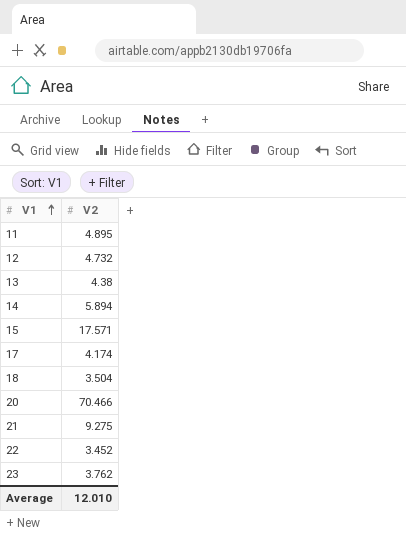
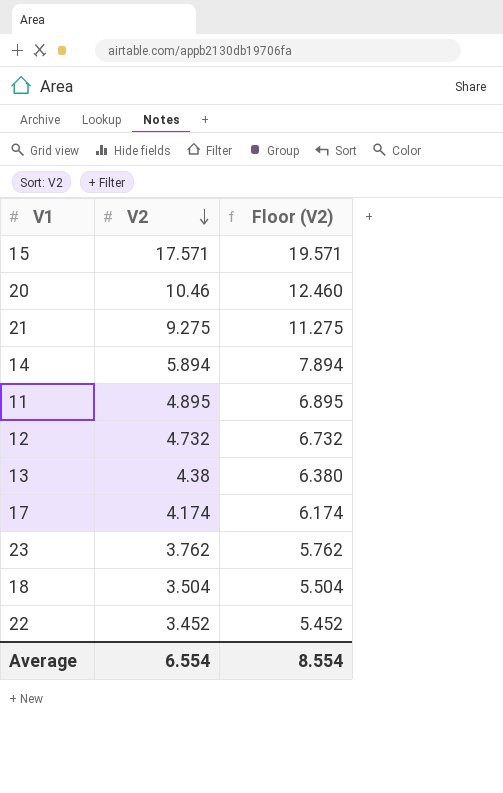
row order: V1 ascending -> V2 descending
column Floor (V2) | formula: none -> [V2] + 2
20 | V2: 70.466 -> 10.46
Average | V2: 12.010 -> 6.554

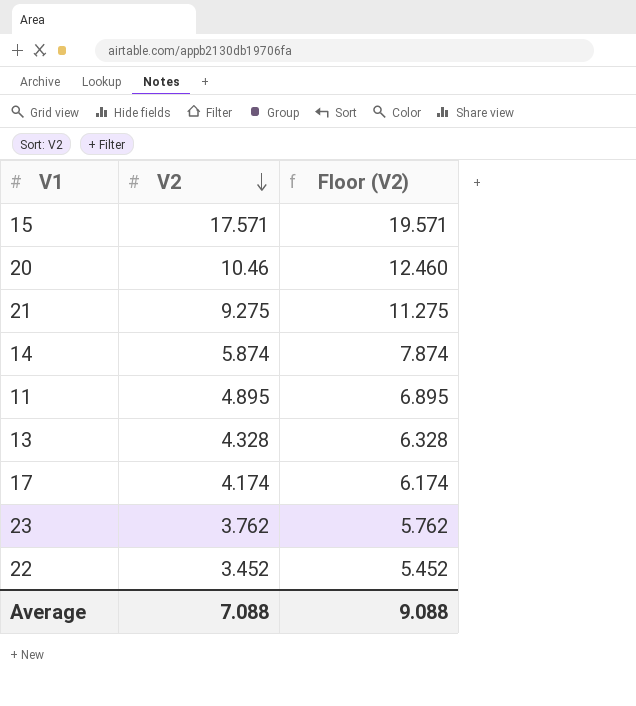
row 12: 4.732 | 6.732 -> none
row 18: 3.504 | 5.504 -> none
14 | V2: 5.894 -> 5.874
14 | Floor (V2): 7.894 -> 7.874
13 | V2: 4.38 -> 4.328
13 | Floor (V2): 6.380 -> 6.328
Average | V2: 6.554 -> 7.088
Average | Floor (V2): 8.554 -> 9.088

